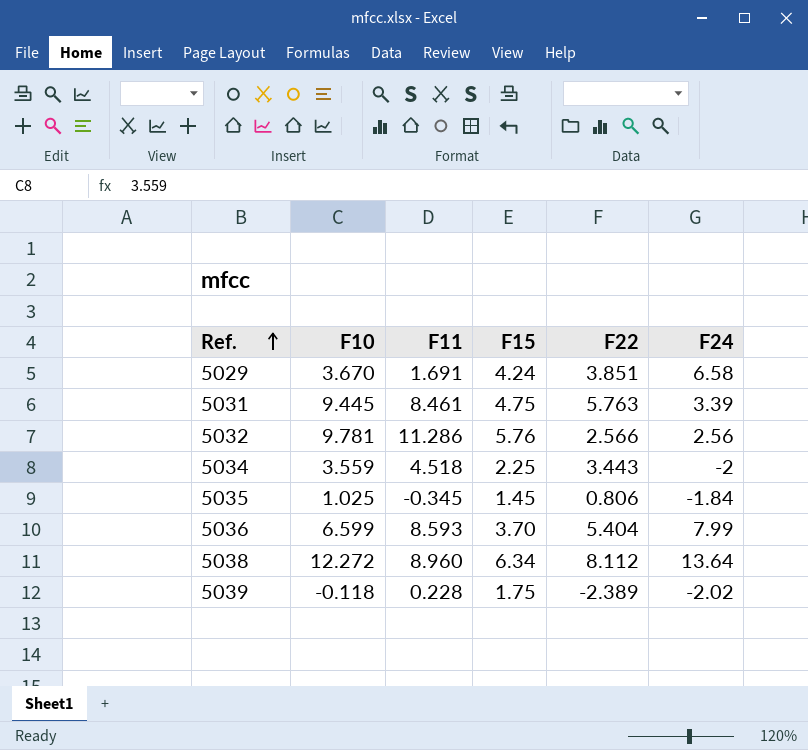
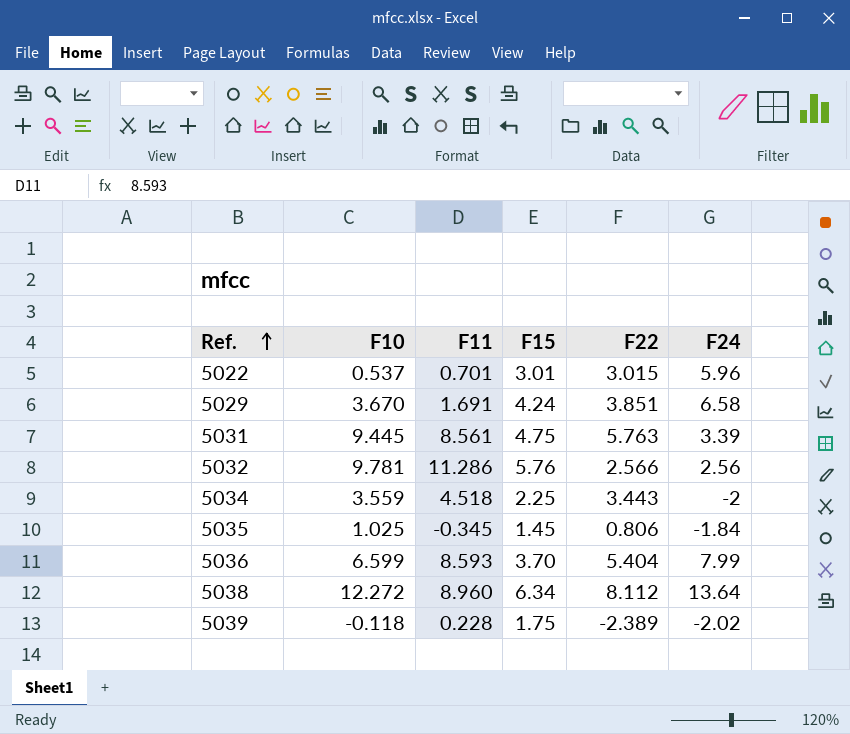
row 5022: none -> 0.537 | 0.701 | 3.01 | 3.015 | 5.96
5031 | F11: 8.461 -> 8.561

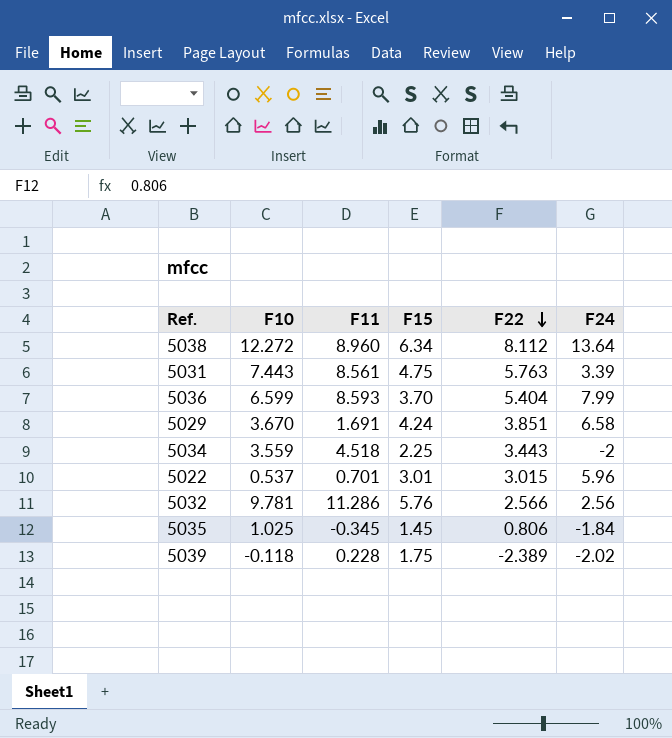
row order: Ref. ascending -> F22 descending
5031 | F10: 9.445 -> 7.443

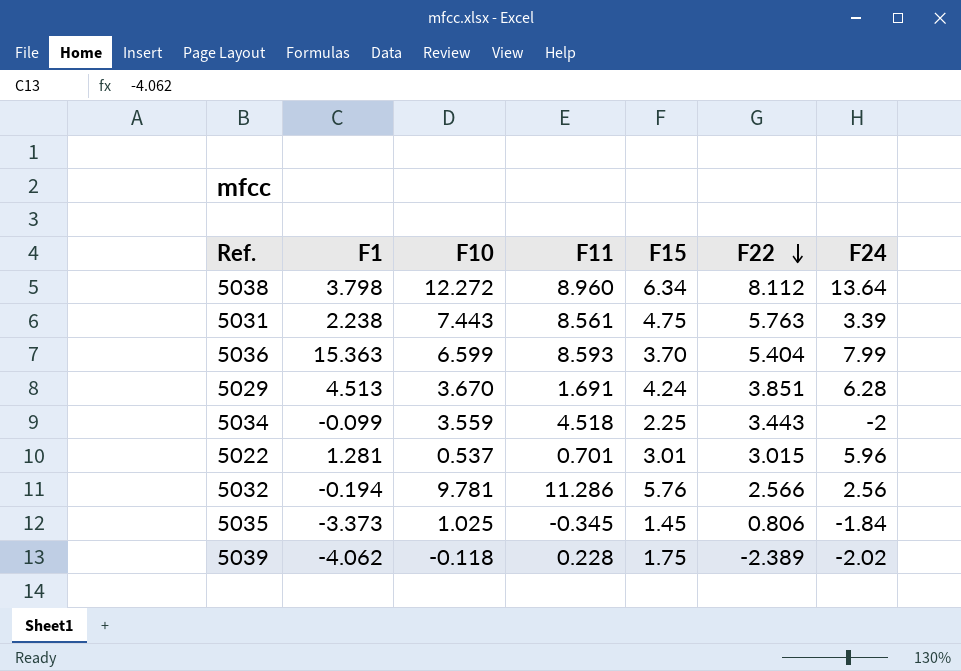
column F1 | position: none -> 2
5029 | F24: 6.58 -> 6.28

